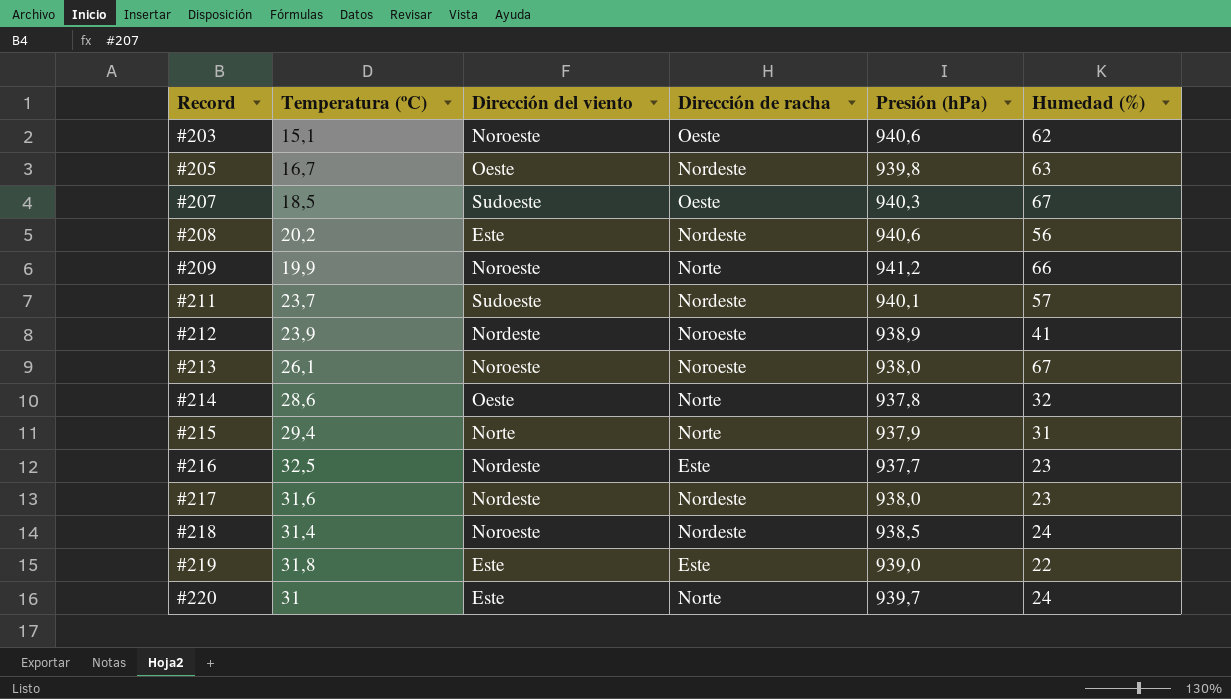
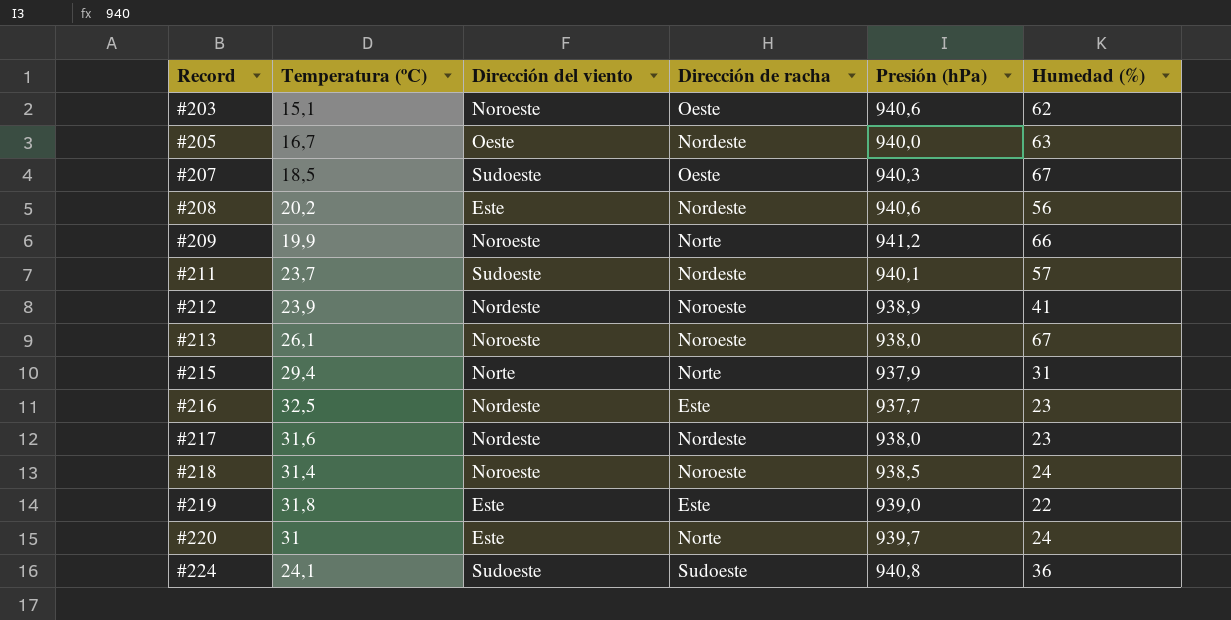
row #214: 28,6 | Oeste | Norte | 937,8 | 32 -> none
#205 | Presión (hPa): 939,8 -> 940,0
#218 | Dirección de racha: Nordeste -> Noroeste
row #224: none -> 24,1 | Sudoeste | Sudoeste | 940,8 | 36

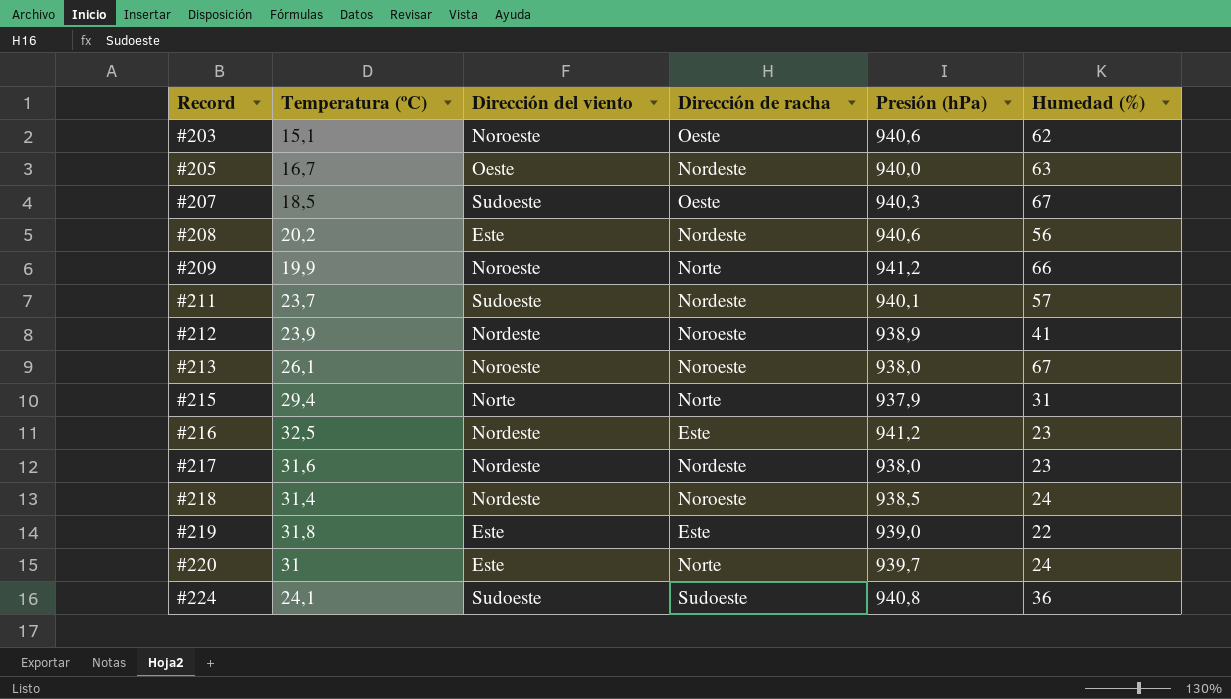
#216 | Presión (hPa): 937,7 -> 941,2
#218 | Dirección del viento: Noroeste -> Nordeste

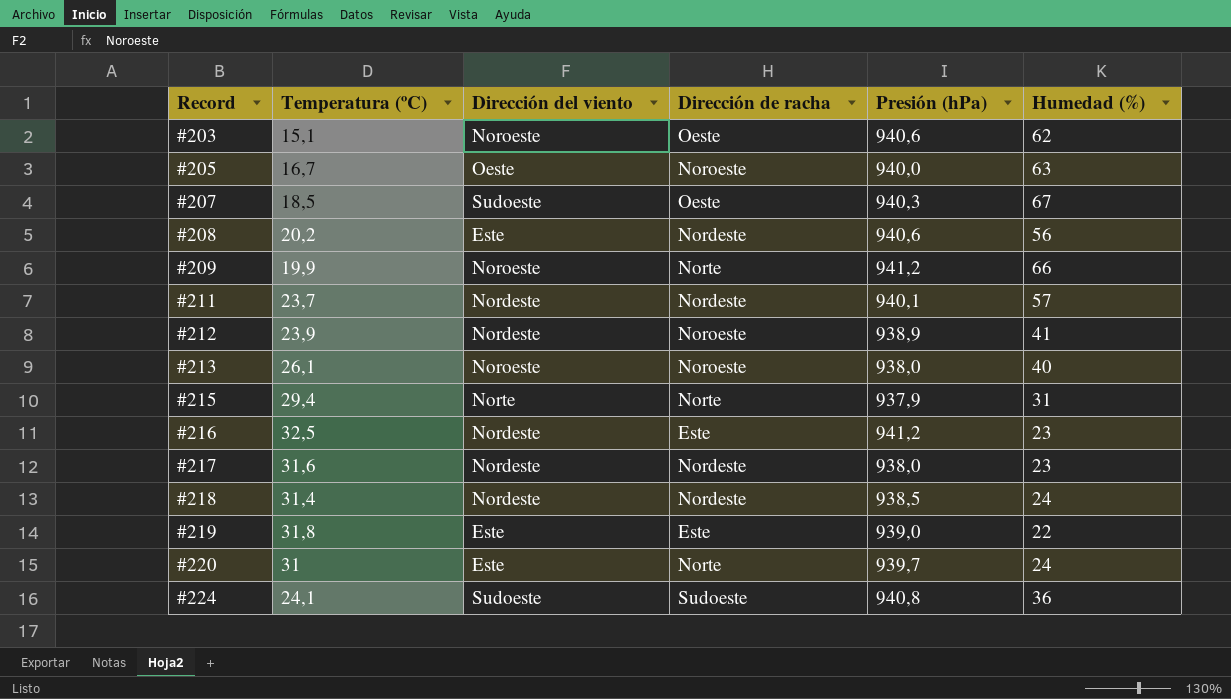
#205 | Dirección de racha: Nordeste -> Noroeste
#211 | Dirección del viento: Sudoeste -> Nordeste
#213 | Humedad (%): 67 -> 40
#218 | Dirección de racha: Noroeste -> Nordeste

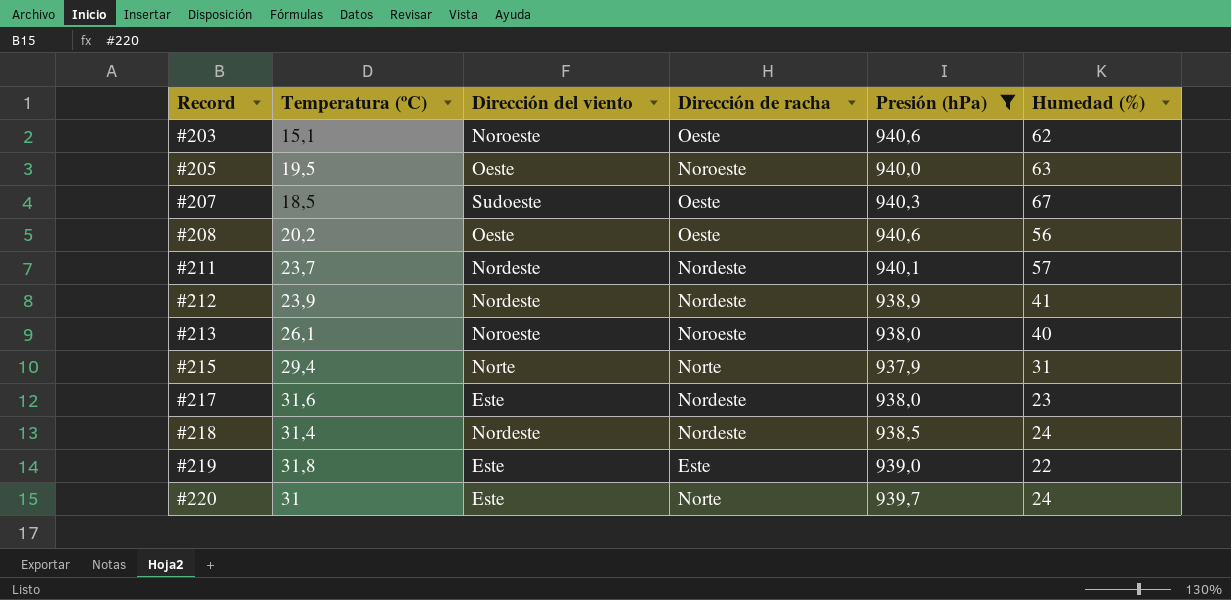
filter: none -> Presión (hPa) <= 940,6
#205 | Temperatura (ºC): 16,7 -> 19,5
#208 | Dirección del viento: Este -> Oeste
#208 | Dirección de racha: Nordeste -> Oeste
#212 | Dirección de racha: Noroeste -> Nordeste
#217 | Dirección del viento: Nordeste -> Este

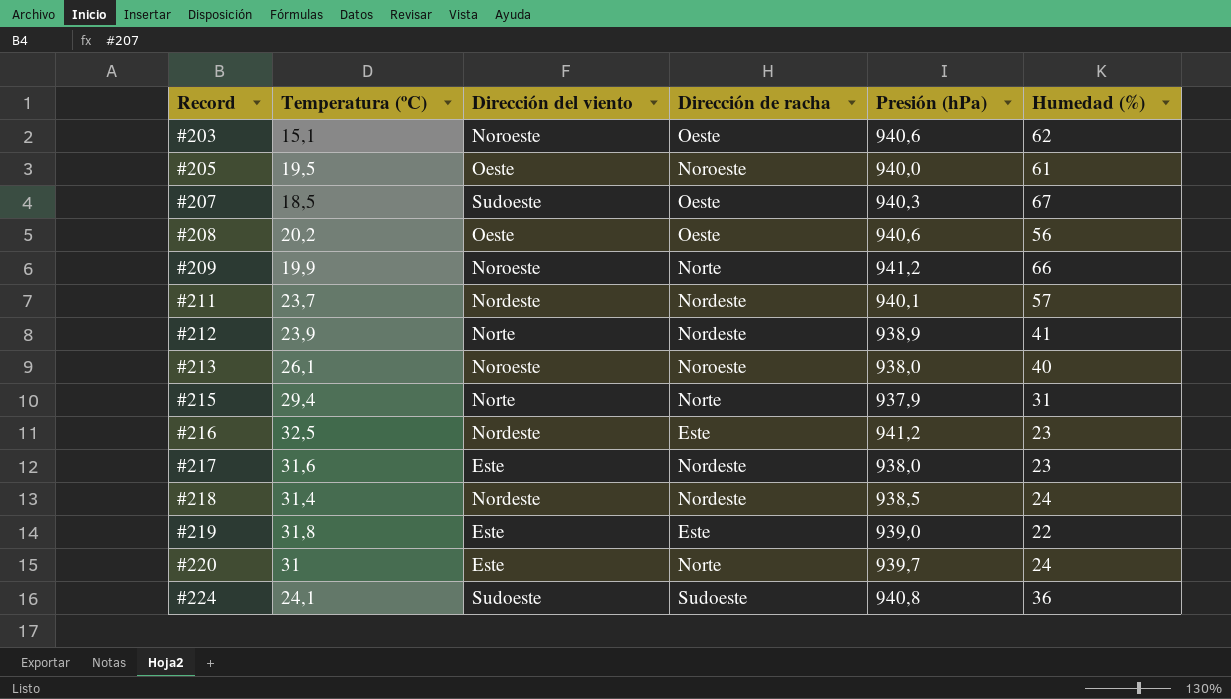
filter: Presión (hPa) <= 940,6 -> none
#205 | Humedad (%): 63 -> 61
#212 | Dirección del viento: Nordeste -> Norte

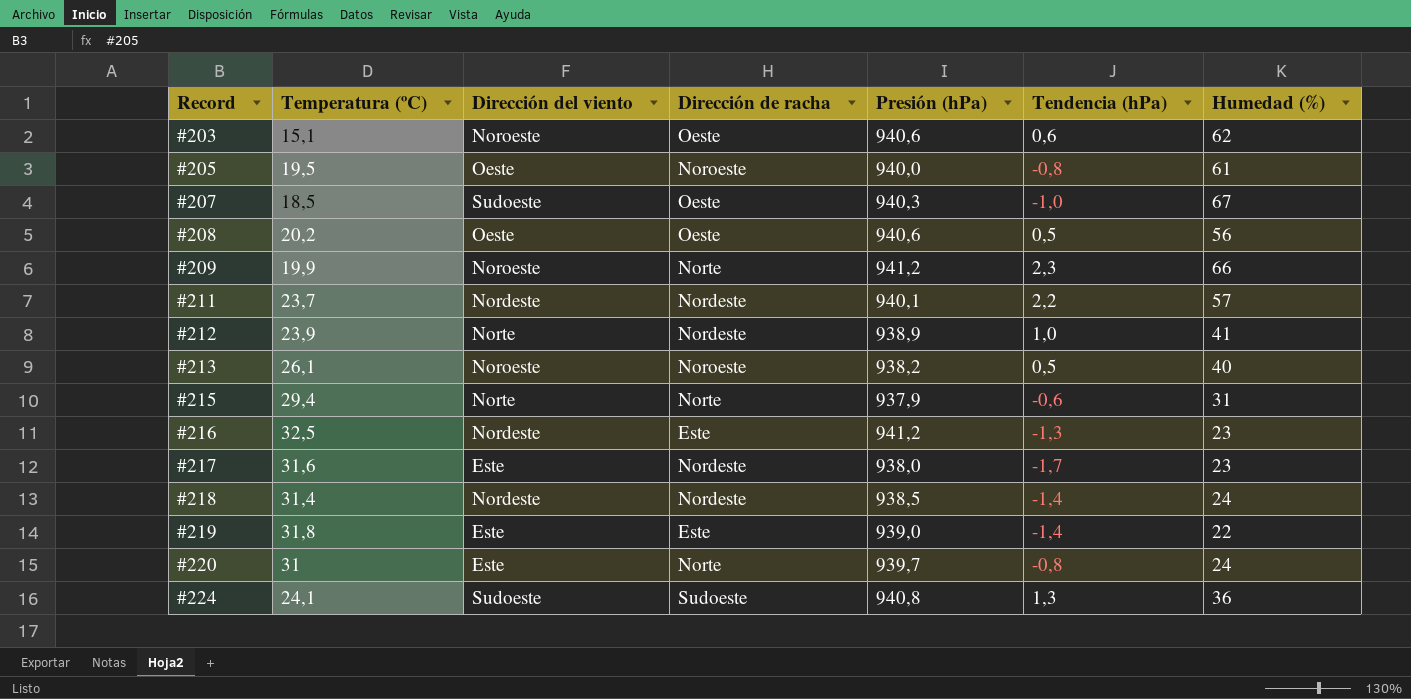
column Tendencia (hPa) | position: none -> 6
#213 | Presión (hPa): 938,0 -> 938,2

